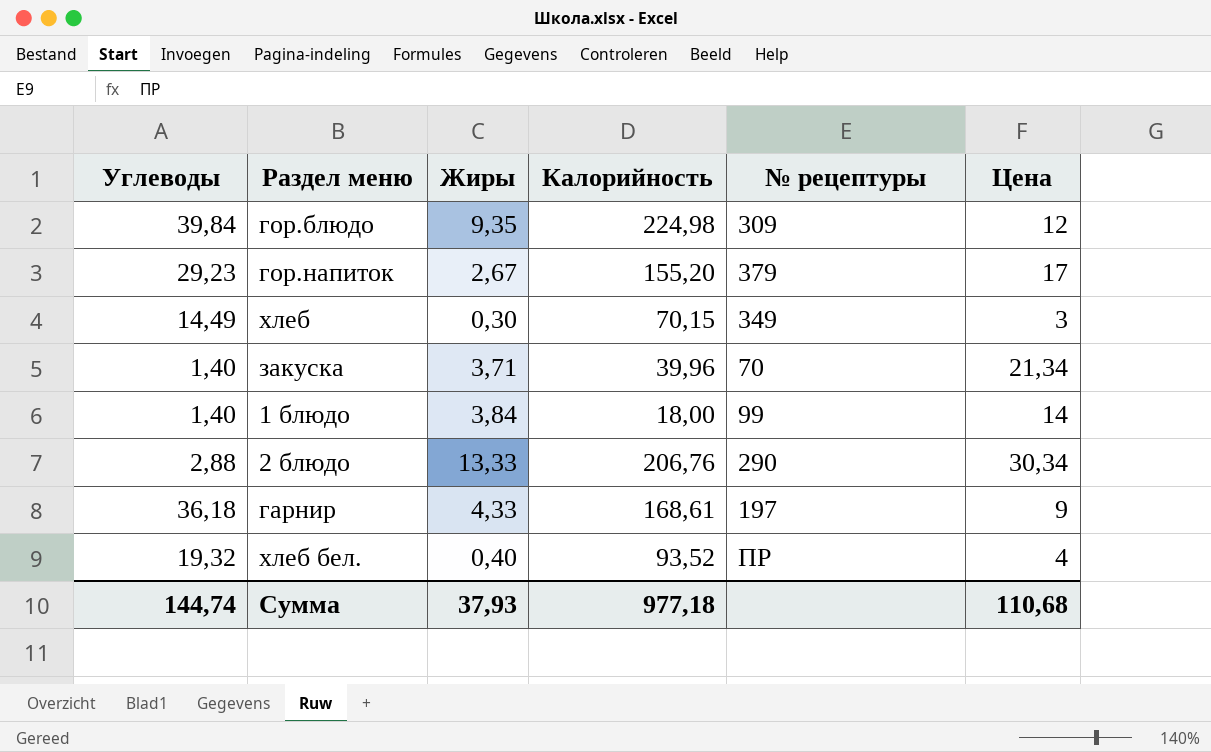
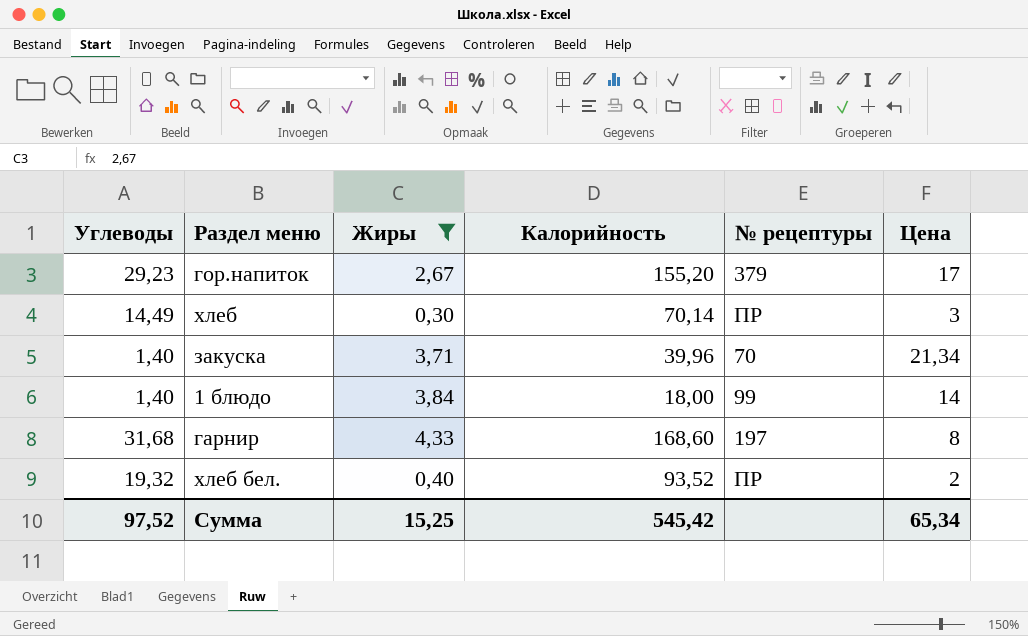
filter: none -> Жиры <= 4,33
хлеб | Калорийность: 70,15 -> 70,14
хлеб | № рецептуры: 349 -> ПР
гарнир | Углеводы: 36,18 -> 31,68
гарнир | Калорийность: 168,61 -> 168,60
гарнир | Цена: 9 -> 8
хлеб бел. | Цена: 4 -> 2
Сумма | Углеводы: 144,74 -> 97,52
Сумма | Жиры: 37,93 -> 15,25
Сумма | Калорийность: 977,18 -> 545,42
Сумма | Цена: 110,68 -> 65,34

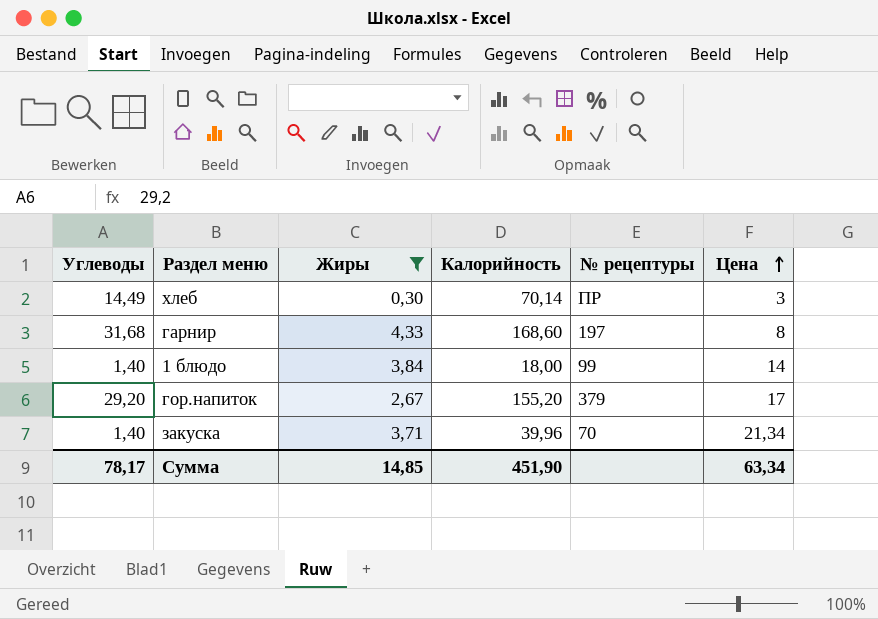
row order: none -> Цена ascending
row хлеб бел.: 19,32 | 0,40 | 93,52 | ПР | 2 -> none
гор.напиток | Углеводы: 29,23 -> 29,20
Сумма | Углеводы: 97,52 -> 78,17
Сумма | Жиры: 15,25 -> 14,85
Сумма | Калорийность: 545,42 -> 451,90
Сумма | Цена: 65,34 -> 63,34

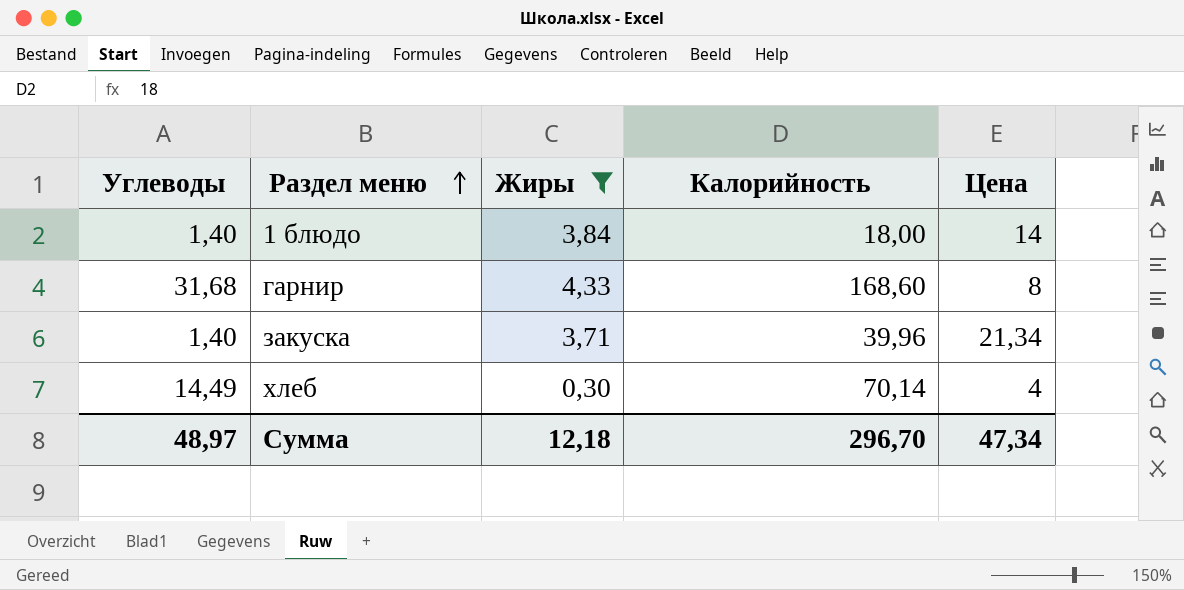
row order: Цена ascending -> Раздел меню ascending
column № рецептуры | position: 5 -> none
row гор.напиток: 29,20 | 2,67 | 155,20 | 379 | 17 -> none
хлеб | Цена: 3 -> 4
Сумма | Углеводы: 78,17 -> 48,97
Сумма | Жиры: 14,85 -> 12,18
Сумма | Калорийность: 451,90 -> 296,70
Сумма | Цена: 63,34 -> 47,34

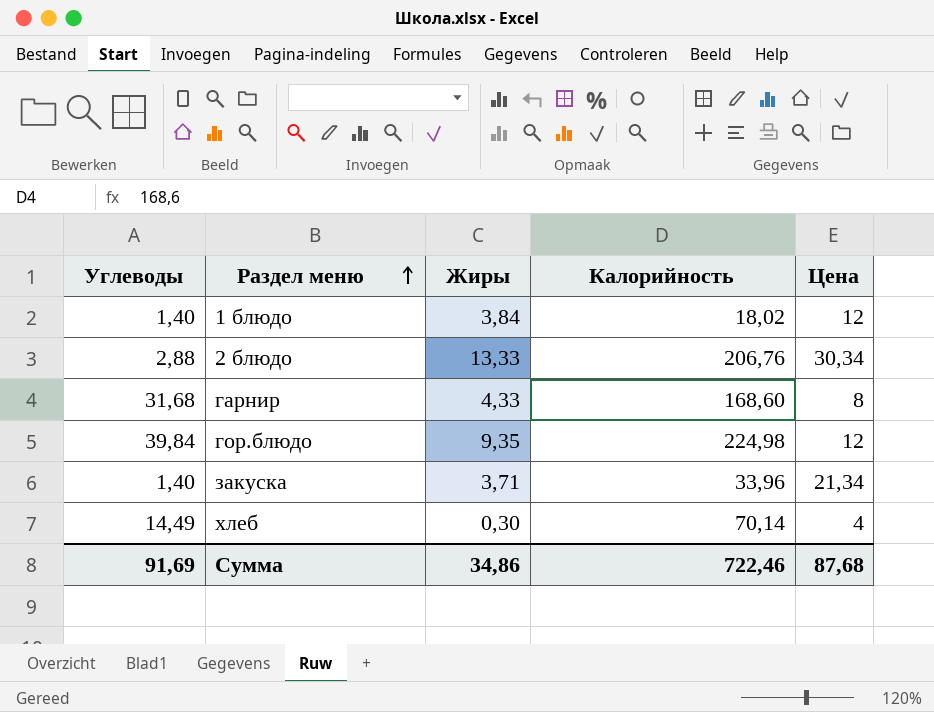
filter: Жиры <= 4,33 -> none
1 блюдо | Калорийность: 18,00 -> 18,02
1 блюдо | Цена: 14 -> 12
закуска | Калорийность: 39,96 -> 33,96
Сумма | Углеводы: 48,97 -> 91,69
Сумма | Жиры: 12,18 -> 34,86
Сумма | Калорийность: 296,70 -> 722,46
Сумма | Цена: 47,34 -> 87,68

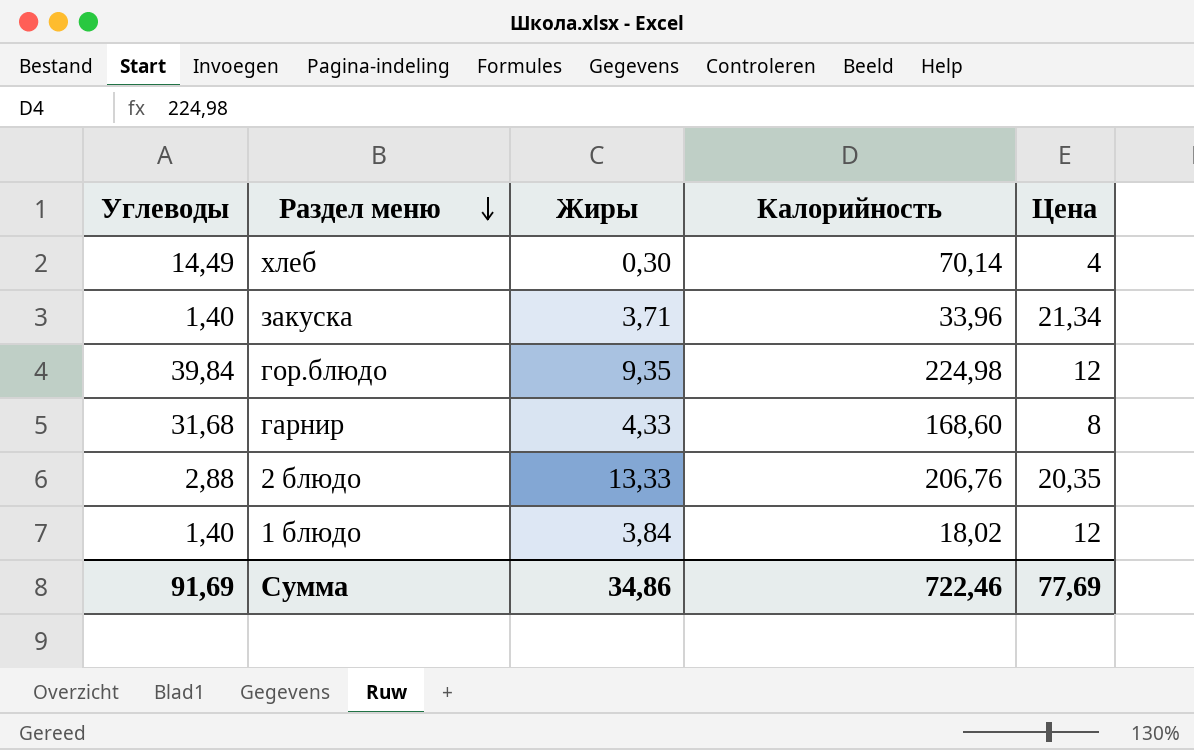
row order: Раздел меню ascending -> Раздел меню descending
2 блюдо | Цена: 30,34 -> 20,35
Сумма | Цена: 87,68 -> 77,69

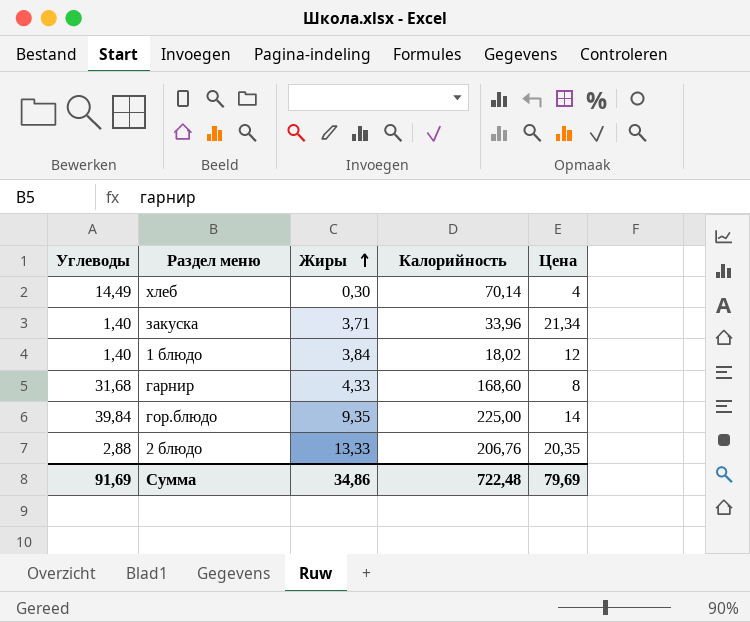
row order: Раздел меню descending -> Жиры ascending
гор.блюдо | Калорийность: 224,98 -> 225,00
гор.блюдо | Цена: 12 -> 14
Сумма | Калорийность: 722,46 -> 722,48
Сумма | Цена: 77,69 -> 79,69

